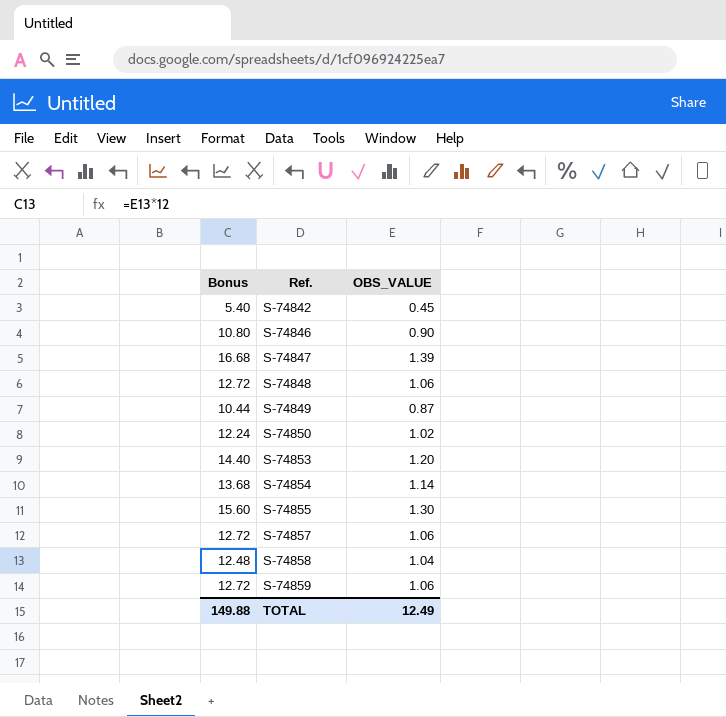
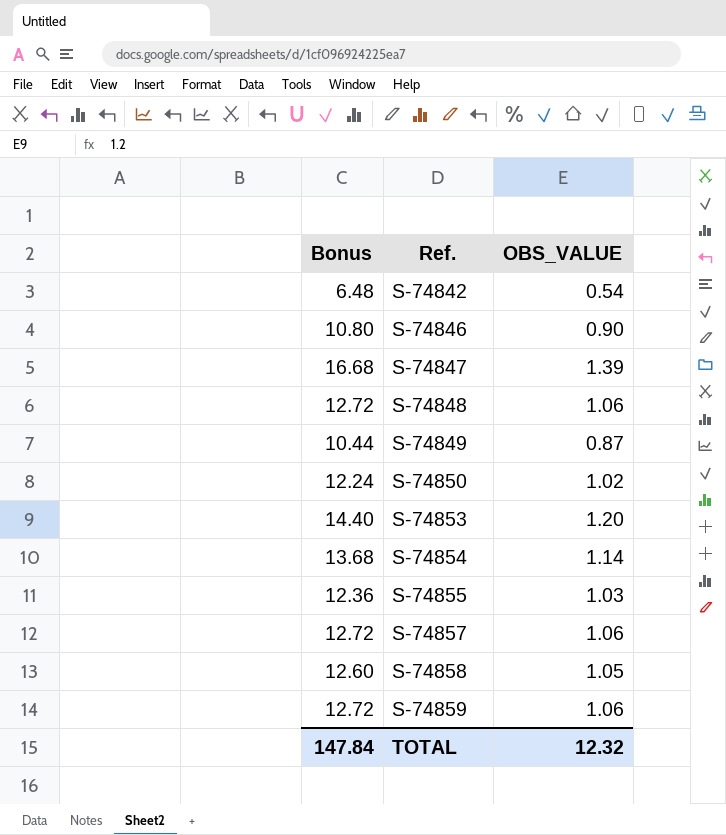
S-74842 | Bonus: 5.40 -> 6.48
S-74842 | OBS_VALUE: 0.45 -> 0.54
S-74855 | Bonus: 15.60 -> 12.36
S-74855 | OBS_VALUE: 1.30 -> 1.03
S-74858 | Bonus: 12.48 -> 12.60
S-74858 | OBS_VALUE: 1.04 -> 1.05
TOTAL | Bonus: 149.88 -> 147.84
TOTAL | OBS_VALUE: 12.49 -> 12.32

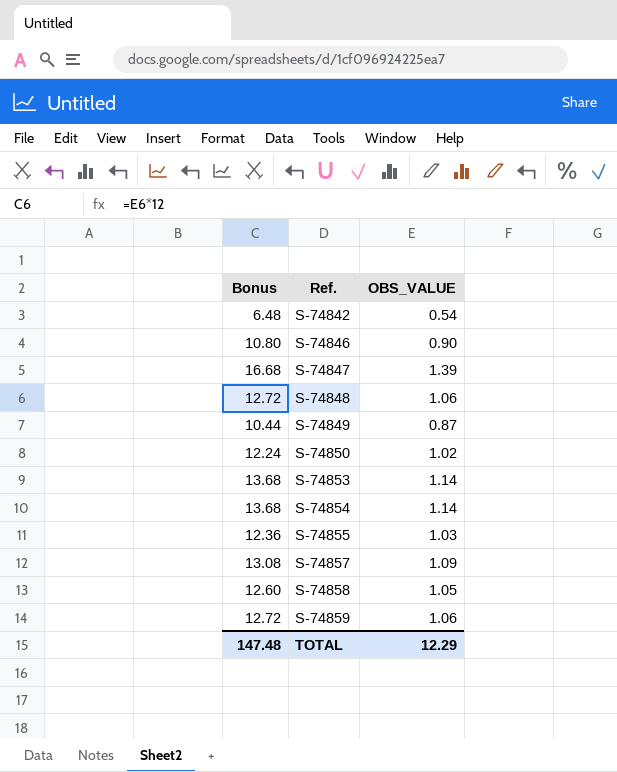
S-74853 | Bonus: 14.40 -> 13.68
S-74853 | OBS_VALUE: 1.20 -> 1.14
S-74857 | Bonus: 12.72 -> 13.08
S-74857 | OBS_VALUE: 1.06 -> 1.09
TOTAL | Bonus: 147.84 -> 147.48
TOTAL | OBS_VALUE: 12.32 -> 12.29

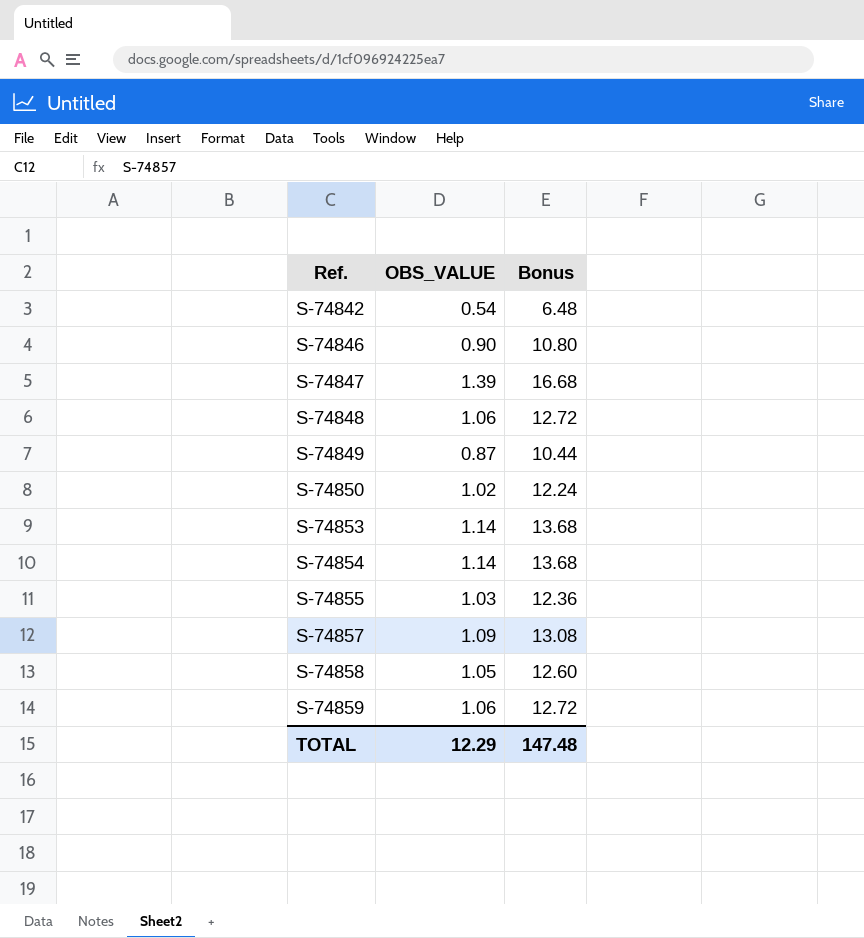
column Bonus | position: 1 -> 3

